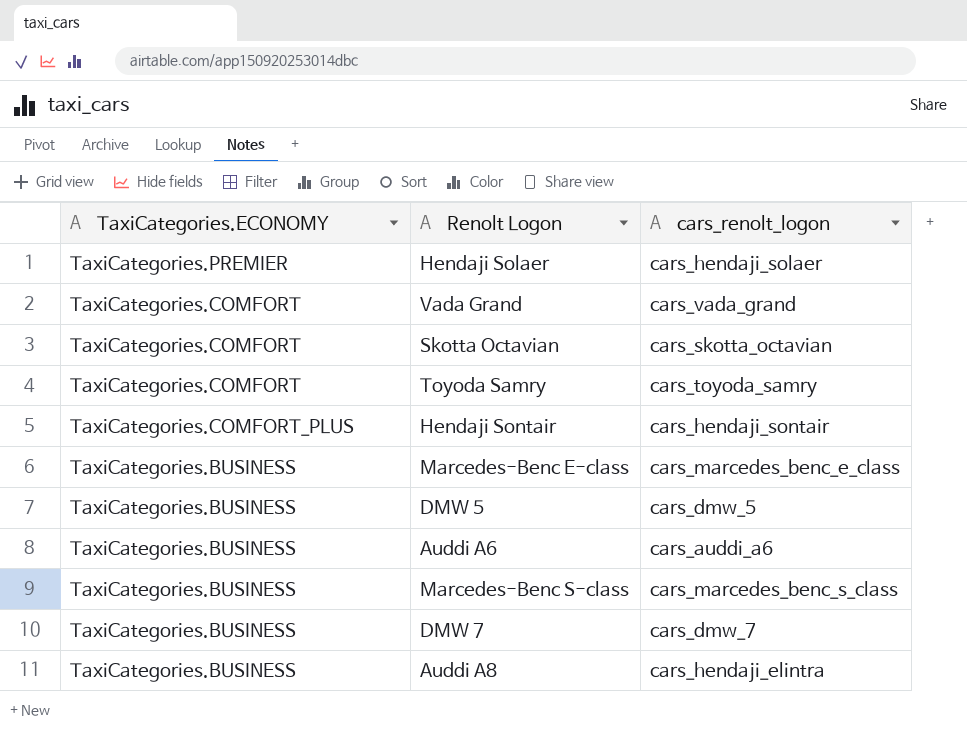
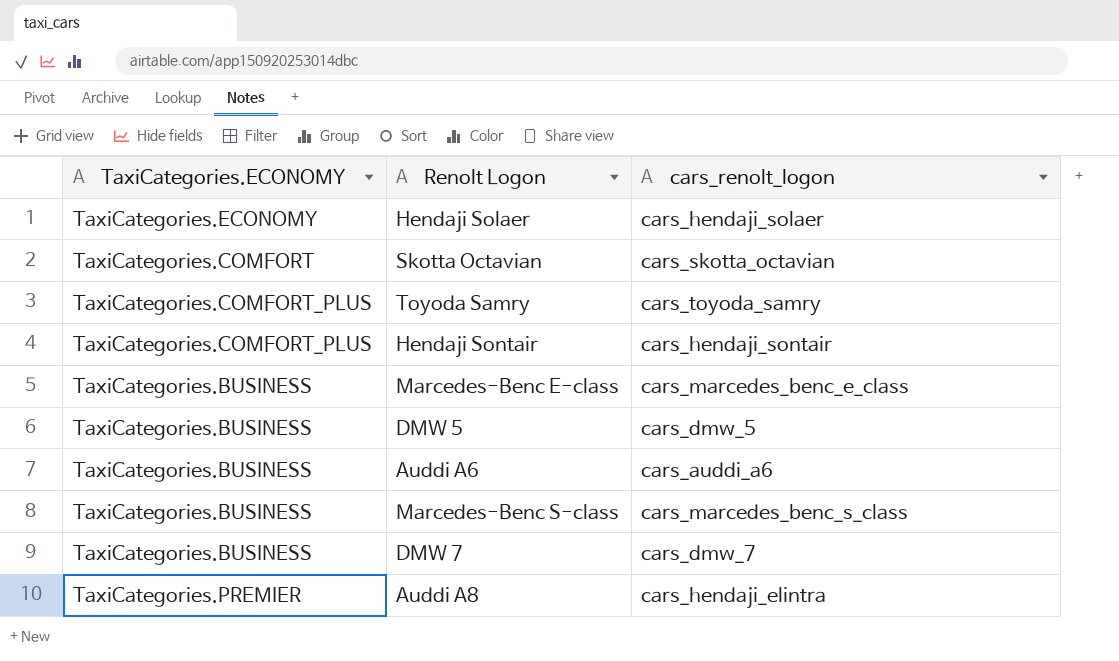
row Vada Grand: TaxiCategories.COMFORT | cars_vada_grand -> none
Hendaji Solaer | TaxiCategories.ECONOMY: TaxiCategories.PREMIER -> TaxiCategories.ECONOMY
Toyoda Samry | TaxiCategories.ECONOMY: TaxiCategories.COMFORT -> TaxiCategories.COMFORT_PLUS
Auddi A8 | TaxiCategories.ECONOMY: TaxiCategories.BUSINESS -> TaxiCategories.PREMIER

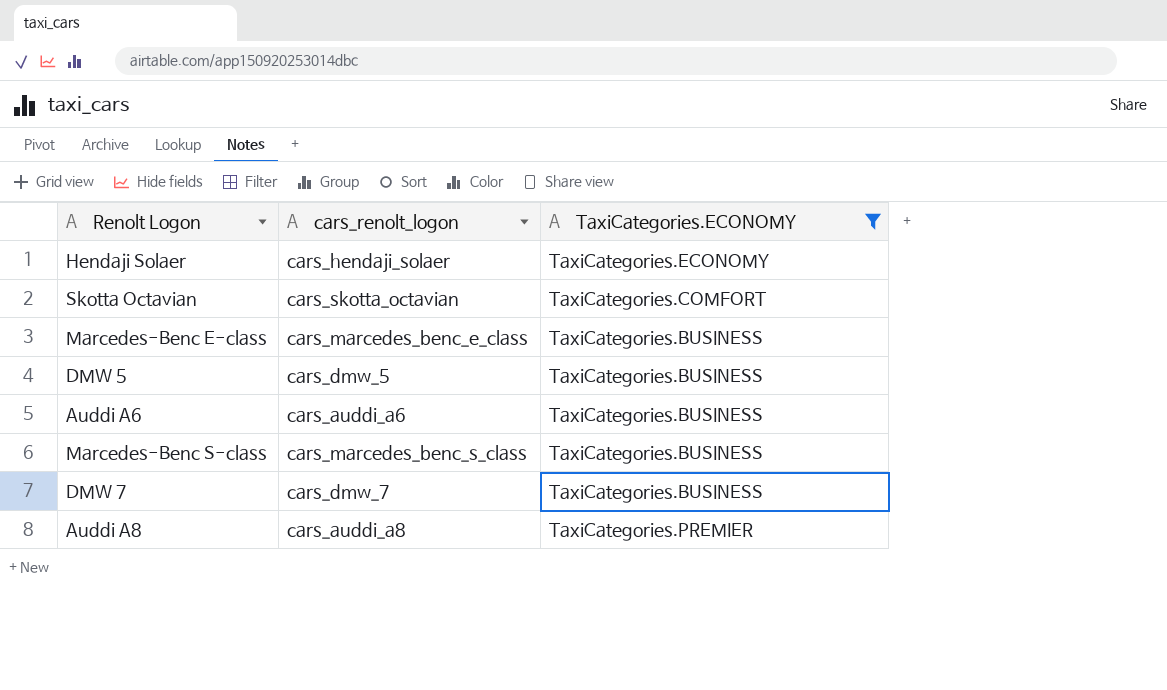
filter: none -> TaxiCategories.ECONOMY != TaxiCategories.COMFORT_PLUS
column TaxiCategories.ECONOMY | position: 1 -> 3
Auddi A8 | cars_renolt_logon: cars_hendaji_elintra -> cars_auddi_a8

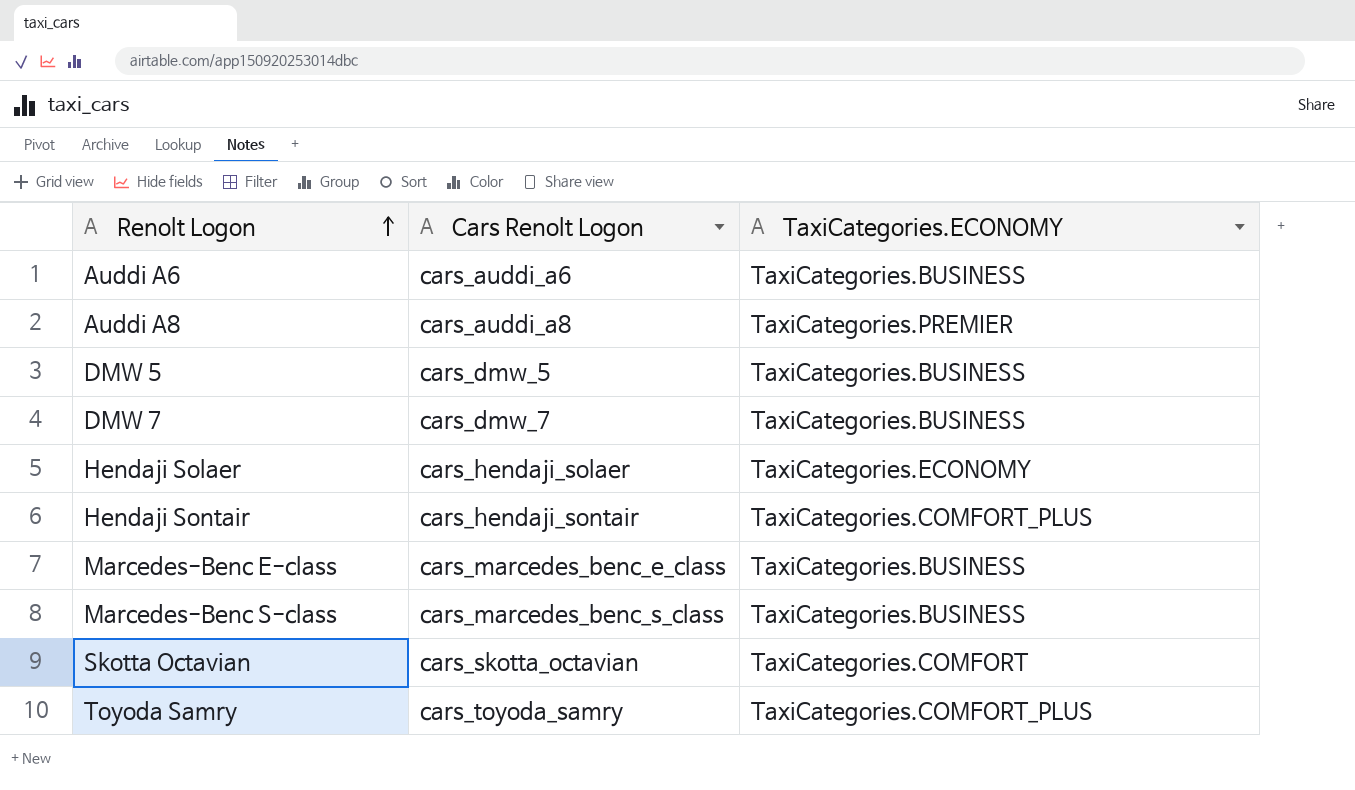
filter: TaxiCategories.ECONOMY != TaxiCategories.COMFORT_PLUS -> none
row order: none -> Renolt Logon ascending
column name: cars_renolt_logon -> Cars Renolt Logon

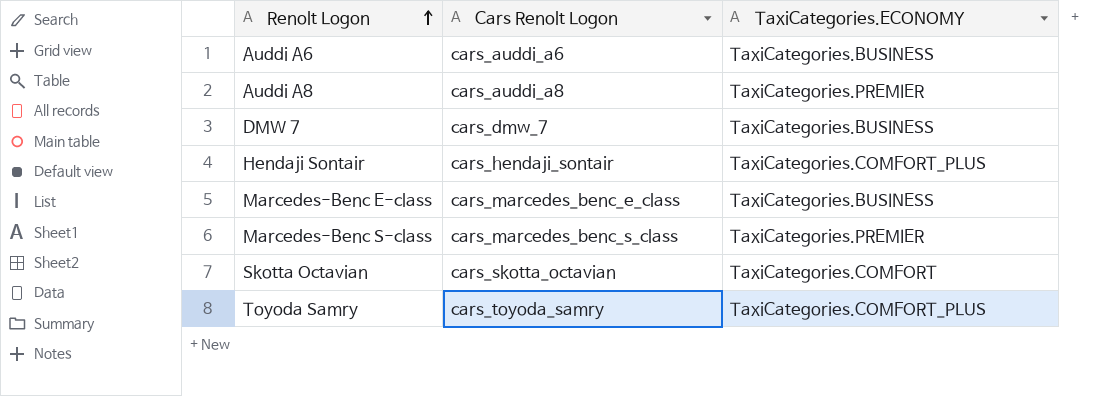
row DMW 5: cars_dmw_5 | TaxiCategories.BUSINESS -> none
row Hendaji Solaer: cars_hendaji_solaer | TaxiCategories.ECONOMY -> none
Marcedes-Benc S-class | TaxiCategories.ECONOMY: TaxiCategories.BUSINESS -> TaxiCategories.PREMIER

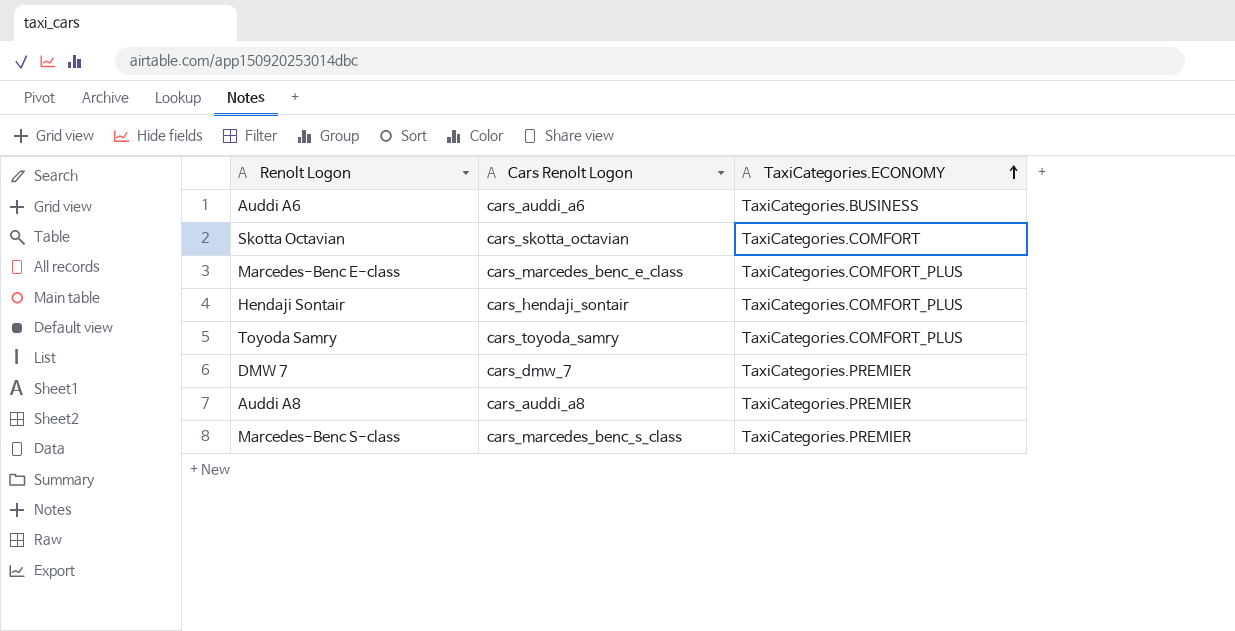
row order: Renolt Logon ascending -> TaxiCategories.ECONOMY ascending
Marcedes-Benc E-class | TaxiCategories.ECONOMY: TaxiCategories.BUSINESS -> TaxiCategories.COMFORT_PLUS
DMW 7 | TaxiCategories.ECONOMY: TaxiCategories.BUSINESS -> TaxiCategories.PREMIER

